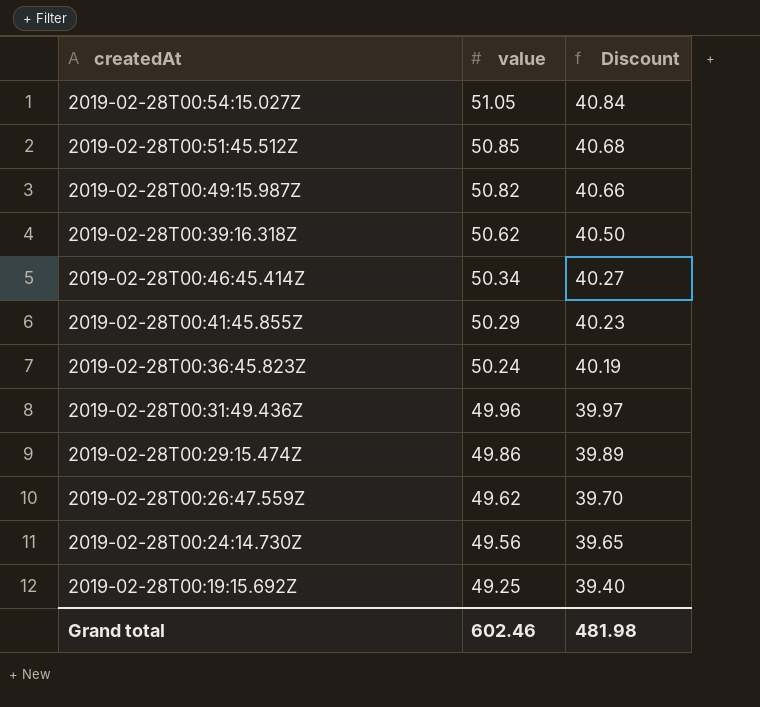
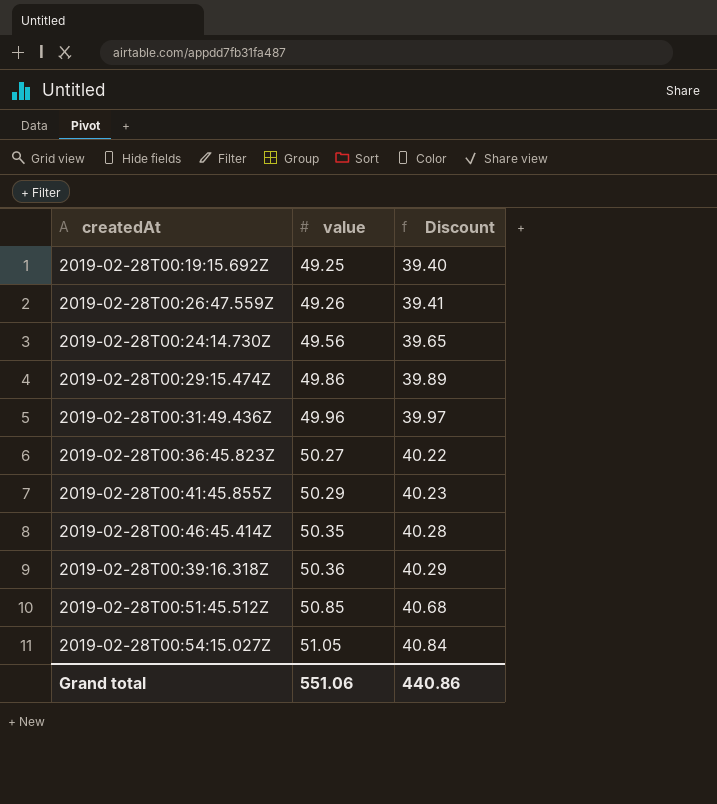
row order: value descending -> value ascending
row 2019-02-28T00:49:15.987Z: 50.82 | 40.66 -> none
2019-02-28T00:26:47.559Z | value: 49.62 -> 49.26
2019-02-28T00:26:47.559Z | Discount: 39.70 -> 39.41
2019-02-28T00:36:45.823Z | value: 50.24 -> 50.27
2019-02-28T00:36:45.823Z | Discount: 40.19 -> 40.22
2019-02-28T00:46:45.414Z | value: 50.34 -> 50.35
2019-02-28T00:46:45.414Z | Discount: 40.27 -> 40.28
2019-02-28T00:39:16.318Z | value: 50.62 -> 50.36
2019-02-28T00:39:16.318Z | Discount: 40.50 -> 40.29
Grand total | value: 602.46 -> 551.06
Grand total | Discount: 481.98 -> 440.86

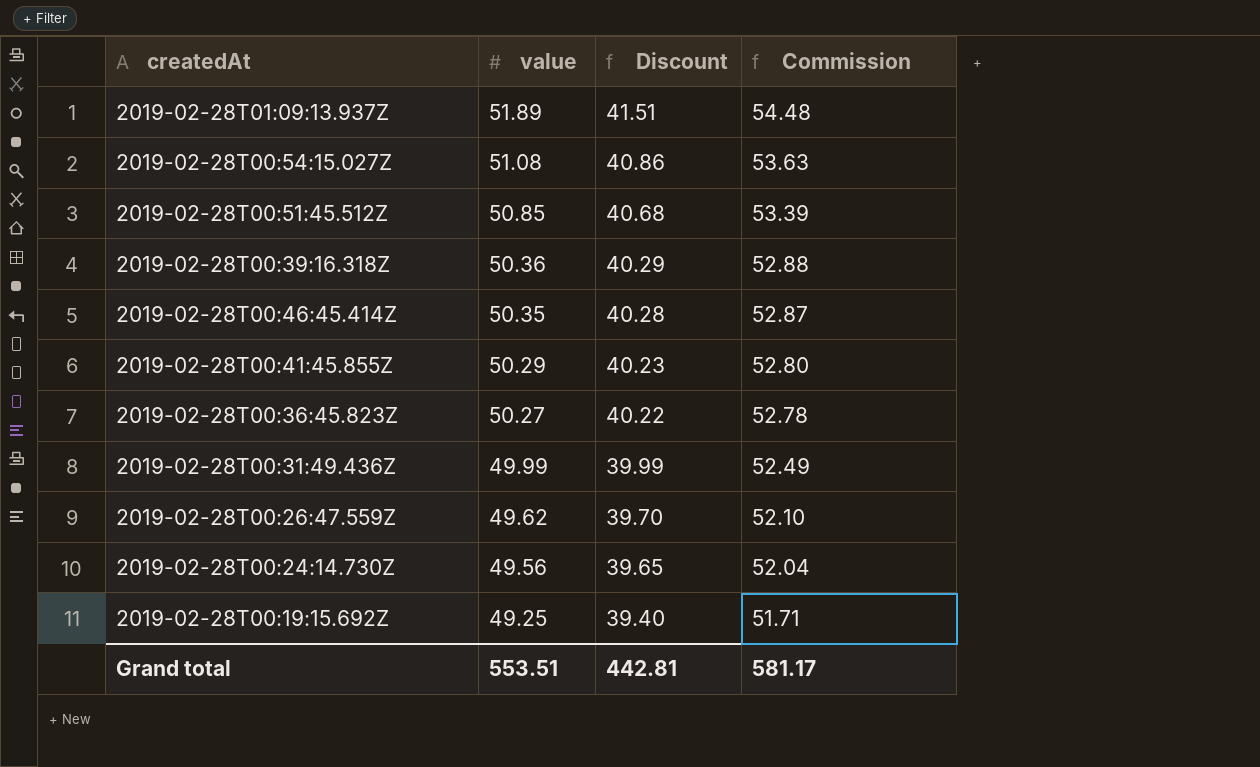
row order: value ascending -> value descending
column Commission | formula: none -> [value] * 1.05
row 2019-02-28T00:29:15.474Z: 49.86 | 39.89 -> none
row 2019-02-28T01:09:13.937Z: none -> 51.89 | 41.51 | 54.48
2019-02-28T00:54:15.027Z | value: 51.05 -> 51.08
2019-02-28T00:54:15.027Z | Discount: 40.84 -> 40.86
2019-02-28T00:31:49.436Z | value: 49.96 -> 49.99
2019-02-28T00:31:49.436Z | Discount: 39.97 -> 39.99
2019-02-28T00:26:47.559Z | value: 49.26 -> 49.62
2019-02-28T00:26:47.559Z | Discount: 39.41 -> 39.70
Grand total | value: 551.06 -> 553.51
Grand total | Discount: 440.86 -> 442.81

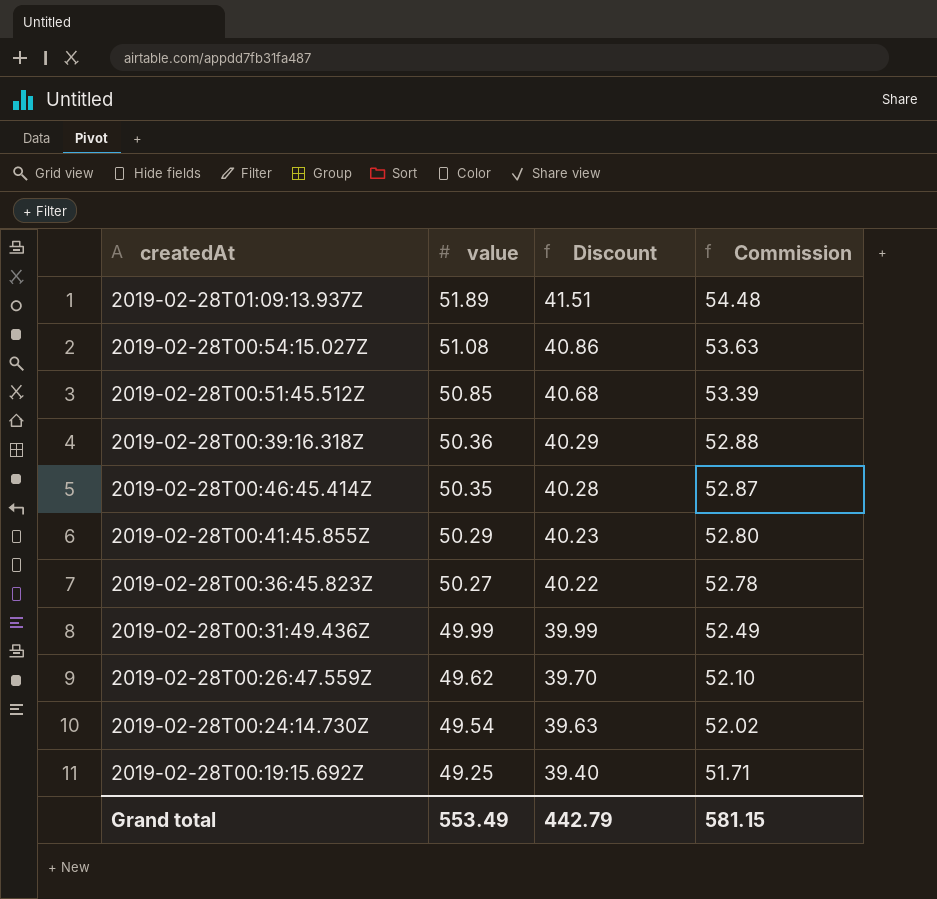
2019-02-28T00:24:14.730Z | value: 49.56 -> 49.54
2019-02-28T00:24:14.730Z | Discount: 39.65 -> 39.63
2019-02-28T00:24:14.730Z | Commission: 52.04 -> 52.02
Grand total | value: 553.51 -> 553.49
Grand total | Discount: 442.81 -> 442.79
Grand total | Commission: 581.17 -> 581.15

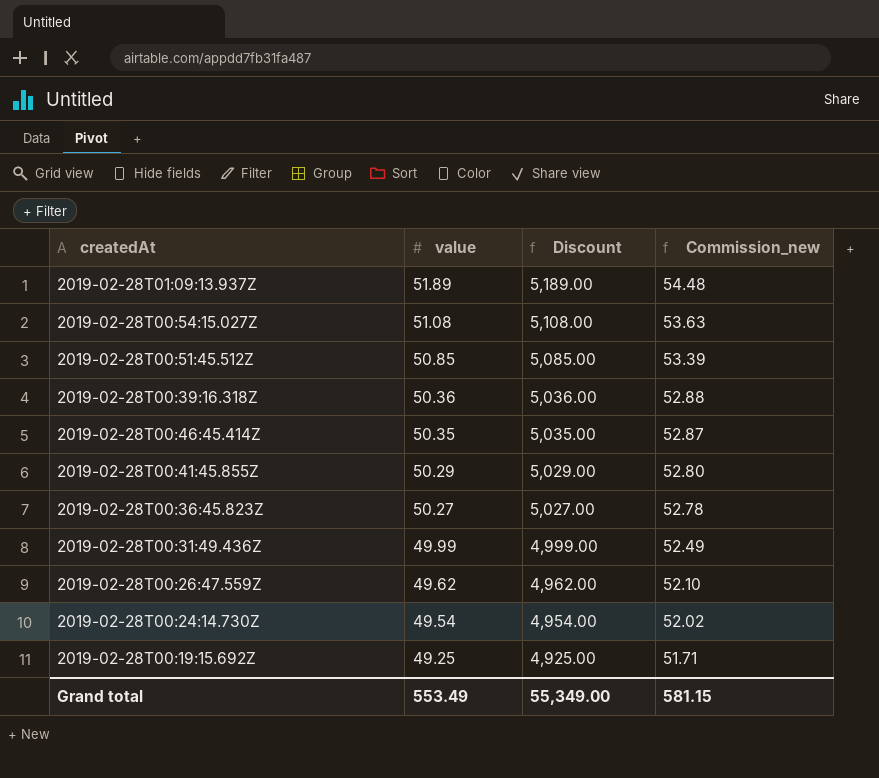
column Discount | formula: [value] * 0.8 -> [value] * 100
column name: Commission -> Commission_new
Grand total | Discount: 442.79 -> 55,349.00

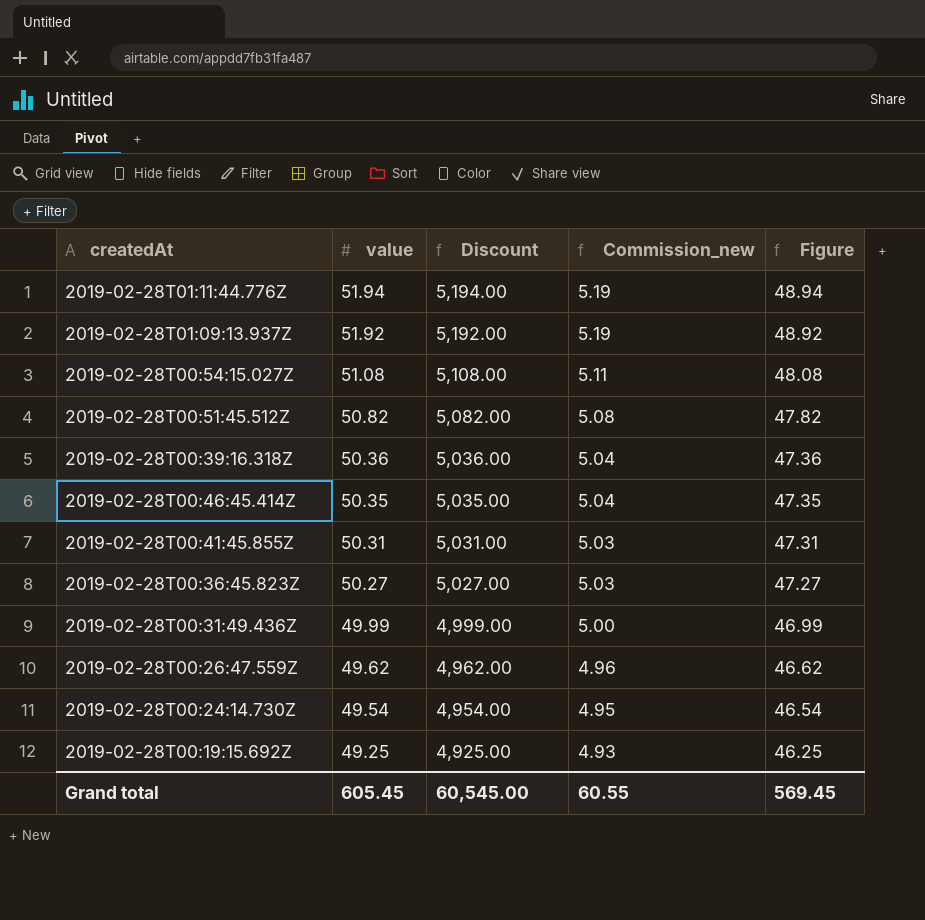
column Commission_new | formula: [value] * 1.05 -> [value] * 0.1
column Figure | formula: none -> [value] - 3
row 2019-02-28T01:11:44.776Z: none -> 51.94 | 5,194.00 | 5.19 | 48.94
2019-02-28T01:09:13.937Z | value: 51.89 -> 51.92
2019-02-28T01:09:13.937Z | Discount: 5,189.00 -> 5,192.00
2019-02-28T00:51:45.512Z | value: 50.85 -> 50.82
2019-02-28T00:51:45.512Z | Discount: 5,085.00 -> 5,082.00
2019-02-28T00:41:45.855Z | value: 50.29 -> 50.31
2019-02-28T00:41:45.855Z | Discount: 5,029.00 -> 5,031.00
Grand total | value: 553.49 -> 605.45
Grand total | Discount: 55,349.00 -> 60,545.00
Grand total | Commission_new: 581.15 -> 60.55

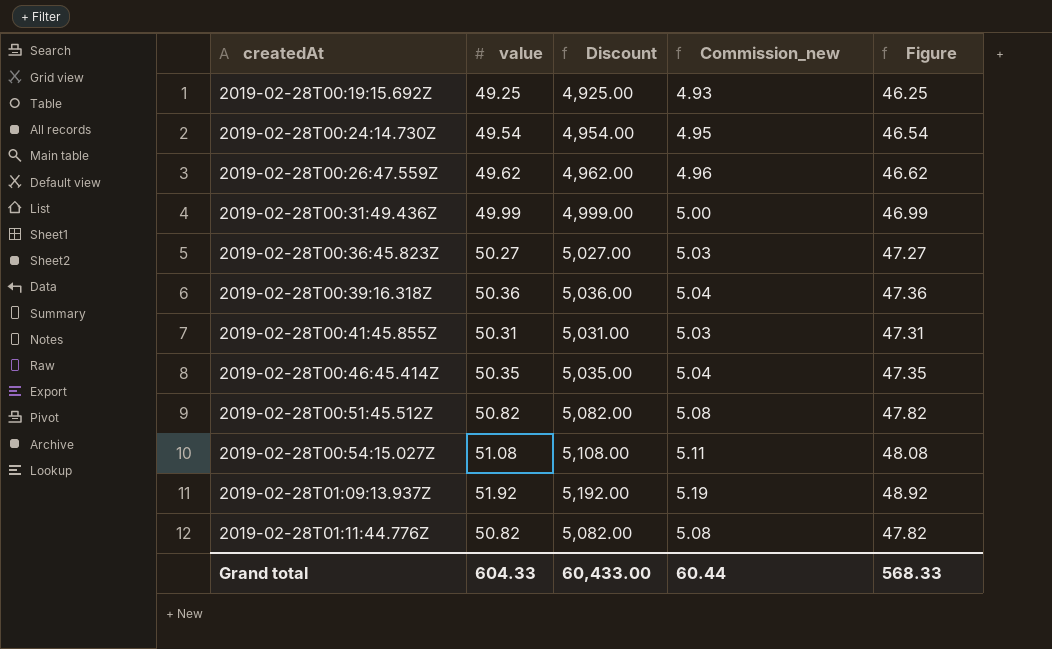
row order: value descending -> createdAt ascending
2019-02-28T01:11:44.776Z | value: 51.94 -> 50.82
2019-02-28T01:11:44.776Z | Discount: 5,194.00 -> 5,082.00
2019-02-28T01:11:44.776Z | Commission_new: 5.19 -> 5.08
2019-02-28T01:11:44.776Z | Figure: 48.94 -> 47.82
Grand total | value: 605.45 -> 604.33
Grand total | Discount: 60,545.00 -> 60,433.00
Grand total | Commission_new: 60.55 -> 60.44
Grand total | Figure: 569.45 -> 568.33

